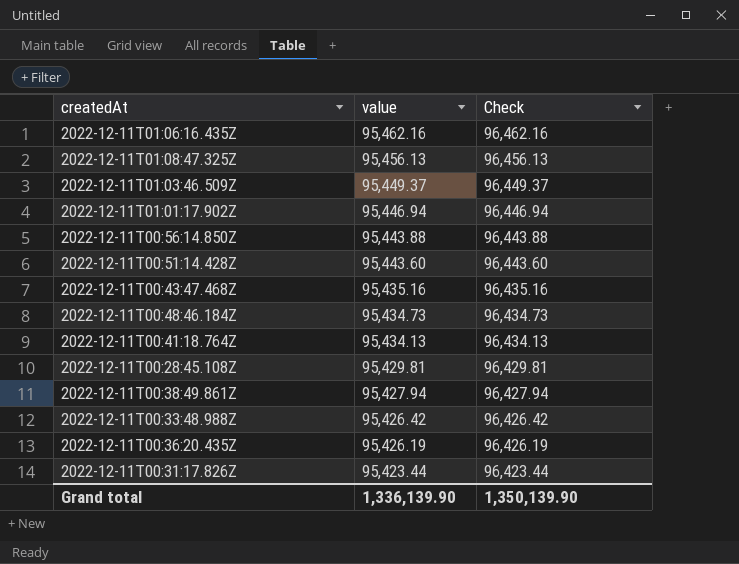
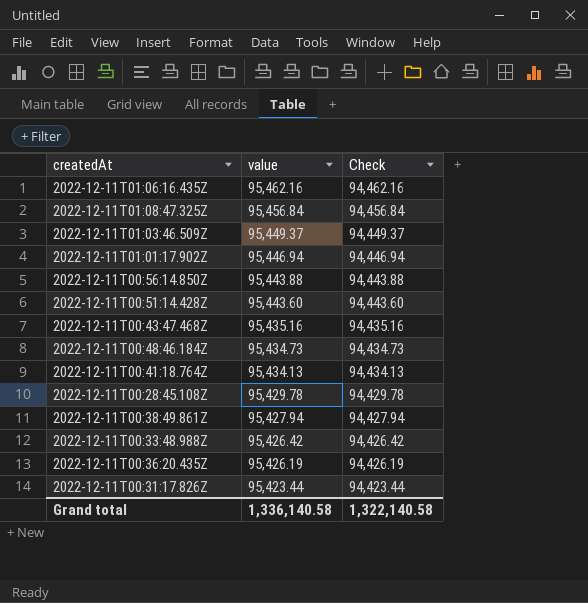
column Check | formula: [value] + 1000 -> [value] - 1000
2022-12-11T01:08:47.325Z | value: 95,456.13 -> 95,456.84
2022-12-11T00:28:45.108Z | value: 95,429.81 -> 95,429.78
Grand total | value: 1,336,139.90 -> 1,336,140.58
Grand total | Check: 1,350,139.90 -> 1,322,140.58

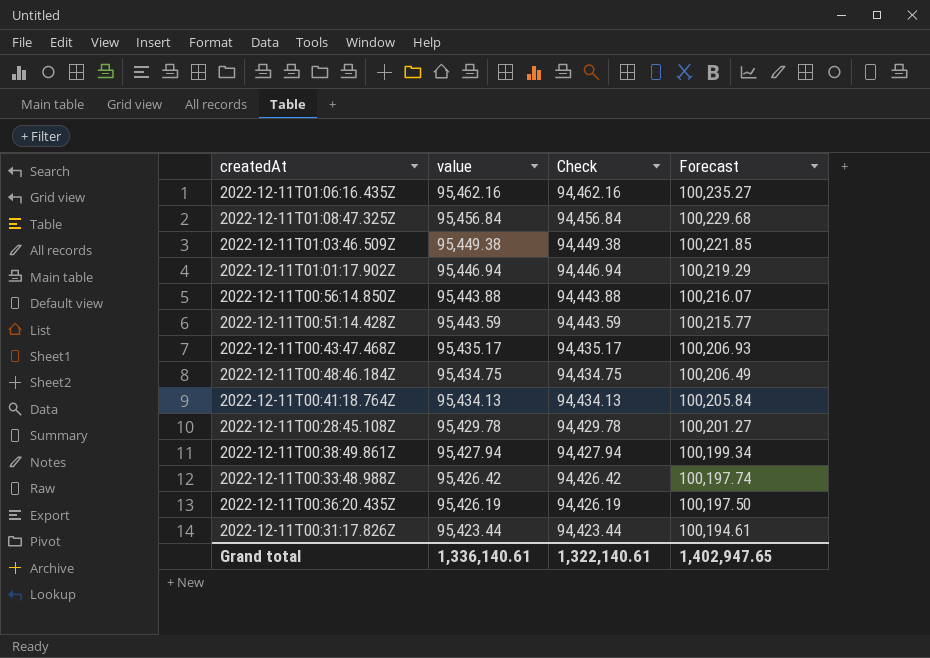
column Forecast | formula: none -> [value] * 1.05
2022-12-11T01:03:46.509Z | value: 95,449.37 -> 95,449.38
2022-12-11T01:03:46.509Z | Check: 94,449.37 -> 94,449.38
2022-12-11T00:51:14.428Z | value: 95,443.60 -> 95,443.59
2022-12-11T00:51:14.428Z | Check: 94,443.60 -> 94,443.59
2022-12-11T00:43:47.468Z | value: 95,435.16 -> 95,435.17
2022-12-11T00:43:47.468Z | Check: 94,435.16 -> 94,435.17
2022-12-11T00:48:46.184Z | value: 95,434.73 -> 95,434.75
2022-12-11T00:48:46.184Z | Check: 94,434.73 -> 94,434.75
Grand total | value: 1,336,140.58 -> 1,336,140.61
Grand total | Check: 1,322,140.58 -> 1,322,140.61

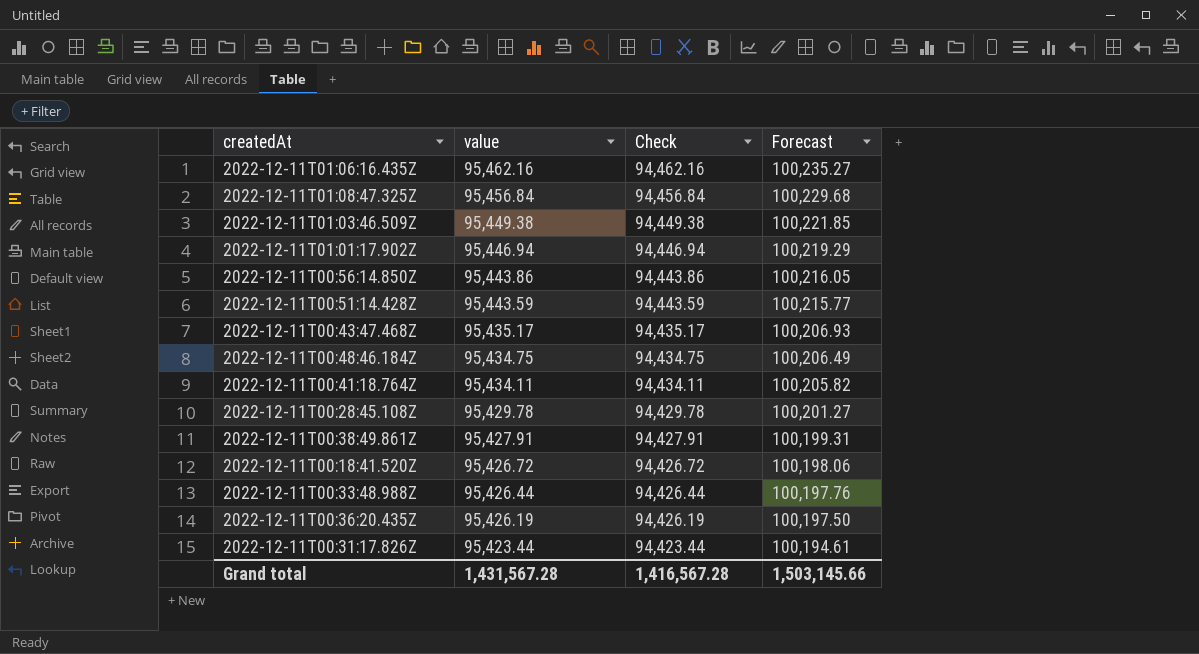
2022-12-11T00:56:14.850Z | value: 95,443.88 -> 95,443.86
2022-12-11T00:56:14.850Z | Check: 94,443.88 -> 94,443.86
2022-12-11T00:56:14.850Z | Forecast: 100,216.07 -> 100,216.05
2022-12-11T00:41:18.764Z | value: 95,434.13 -> 95,434.11
2022-12-11T00:41:18.764Z | Check: 94,434.13 -> 94,434.11
2022-12-11T00:41:18.764Z | Forecast: 100,205.84 -> 100,205.82
2022-12-11T00:38:49.861Z | value: 95,427.94 -> 95,427.91
2022-12-11T00:38:49.861Z | Check: 94,427.94 -> 94,427.91
2022-12-11T00:38:49.861Z | Forecast: 100,199.34 -> 100,199.31
row 2022-12-11T00:18:41.520Z: none -> 95,426.72 | 94,426.72 | 100,198.06
2022-12-11T00:33:48.988Z | value: 95,426.42 -> 95,426.44
2022-12-11T00:33:48.988Z | Check: 94,426.42 -> 94,426.44
2022-12-11T00:33:48.988Z | Forecast: 100,197.74 -> 100,197.76
Grand total | value: 1,336,140.61 -> 1,431,567.28
Grand total | Check: 1,322,140.61 -> 1,416,567.28
Grand total | Forecast: 1,402,947.65 -> 1,503,145.66

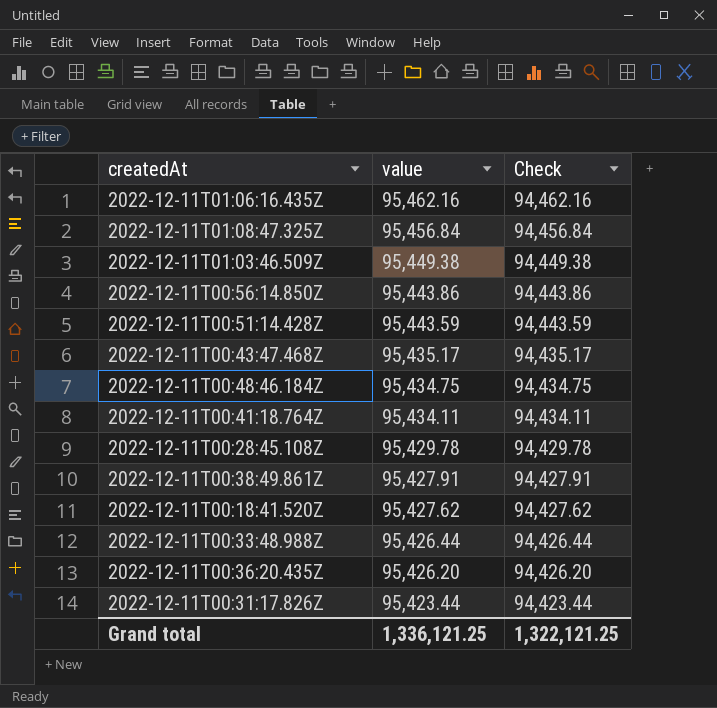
column Forecast | formula: [value] * 1.05 -> none
row 2022-12-11T01:01:17.902Z: 95,446.94 | 94,446.94 | 100,219.29 -> none
2022-12-11T00:18:41.520Z | value: 95,426.72 -> 95,427.62
2022-12-11T00:18:41.520Z | Check: 94,426.72 -> 94,427.62
2022-12-11T00:36:20.435Z | value: 95,426.19 -> 95,426.20
2022-12-11T00:36:20.435Z | Check: 94,426.19 -> 94,426.20
Grand total | value: 1,431,567.28 -> 1,336,121.25
Grand total | Check: 1,416,567.28 -> 1,322,121.25

